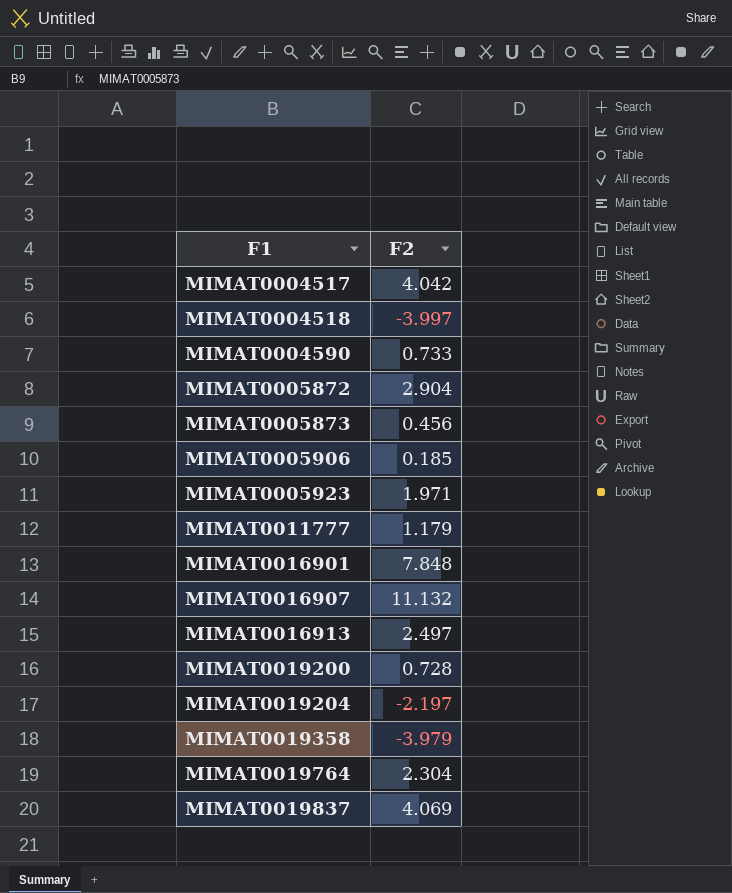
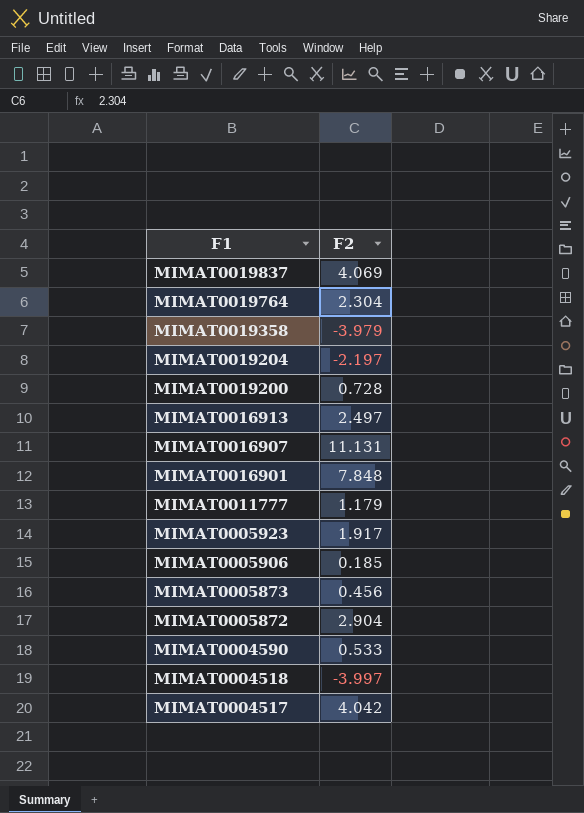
row order: F1 ascending -> F1 descending
MIMAT0016907 | F2: 11.132 -> 11.131
MIMAT0005923 | F2: 1.971 -> 1.917
MIMAT0004590 | F2: 0.733 -> 0.533

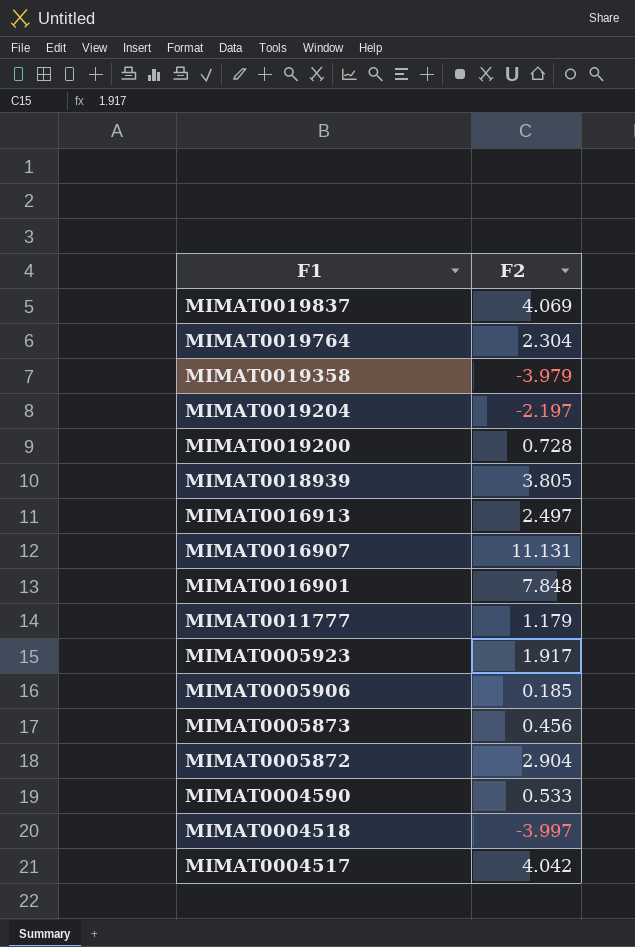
row MIMAT0018939: none -> 3.805

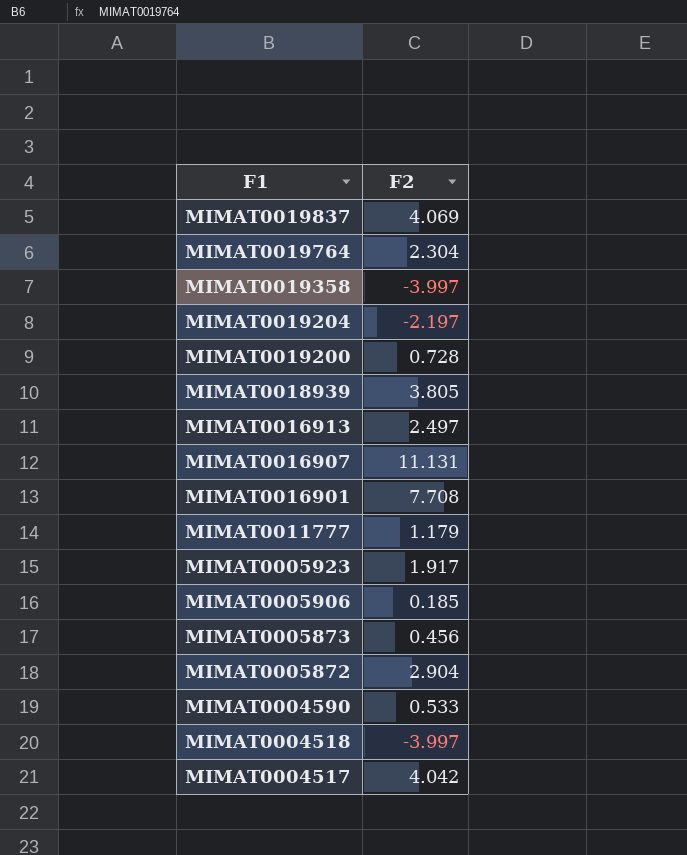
MIMAT0019358 | F2: -3.979 -> -3.997
MIMAT0016901 | F2: 7.848 -> 7.708

